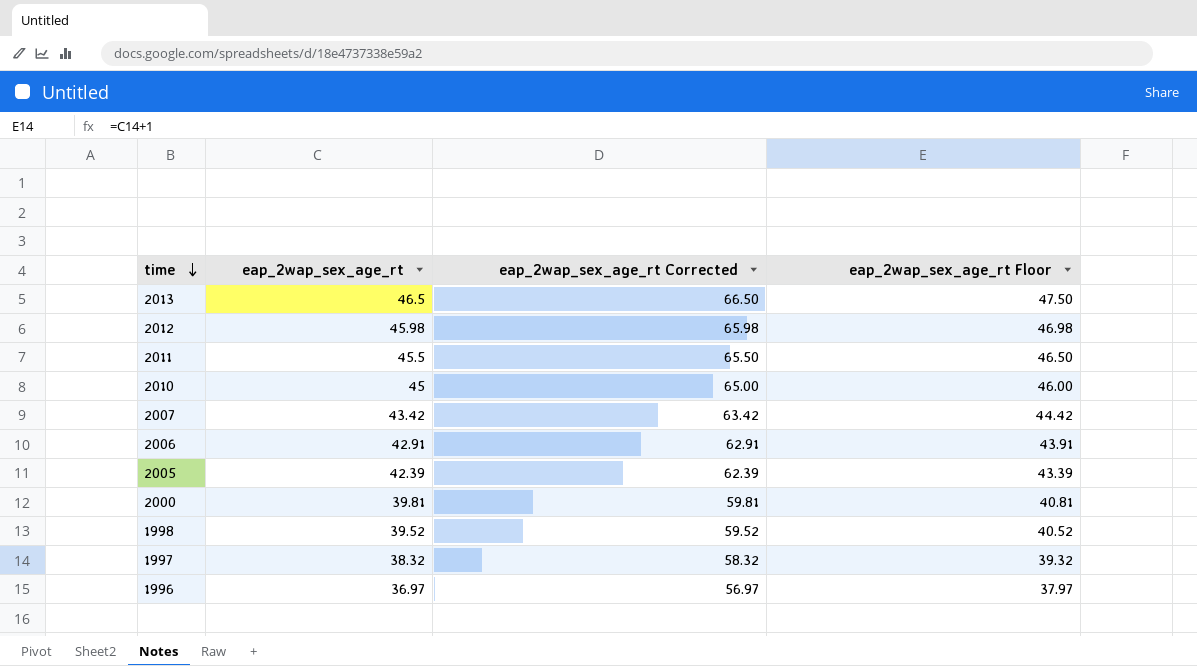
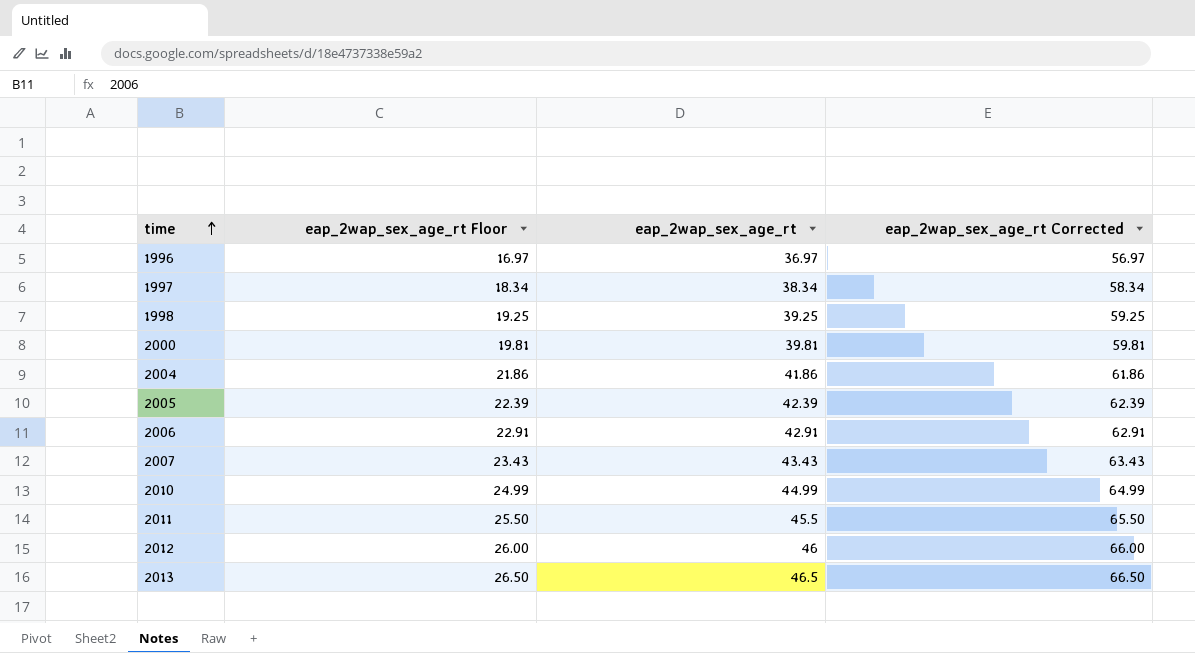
row order: time descending -> time ascending
column eap_2wap_sex_age_rt Floor | formula: [eap_2wap_sex_age_rt] + 1 -> [eap_2wap_sex_age_rt] - 20
column eap_2wap_sex_age_rt Floor | position: 4 -> 2
1997 | eap_2wap_sex_age_rt: 38.32 -> 38.34
1997 | eap_2wap_sex_age_rt Corrected: 58.32 -> 58.34
1998 | eap_2wap_sex_age_rt: 39.52 -> 39.25
1998 | eap_2wap_sex_age_rt Corrected: 59.52 -> 59.25
row 2004: none -> 21.86 | 41.86 | 61.86
2007 | eap_2wap_sex_age_rt: 43.42 -> 43.43
2007 | eap_2wap_sex_age_rt Corrected: 63.42 -> 63.43
2010 | eap_2wap_sex_age_rt: 45 -> 44.99
2010 | eap_2wap_sex_age_rt Corrected: 65.00 -> 64.99
2012 | eap_2wap_sex_age_rt: 45.98 -> 46
2012 | eap_2wap_sex_age_rt Corrected: 65.98 -> 66.00

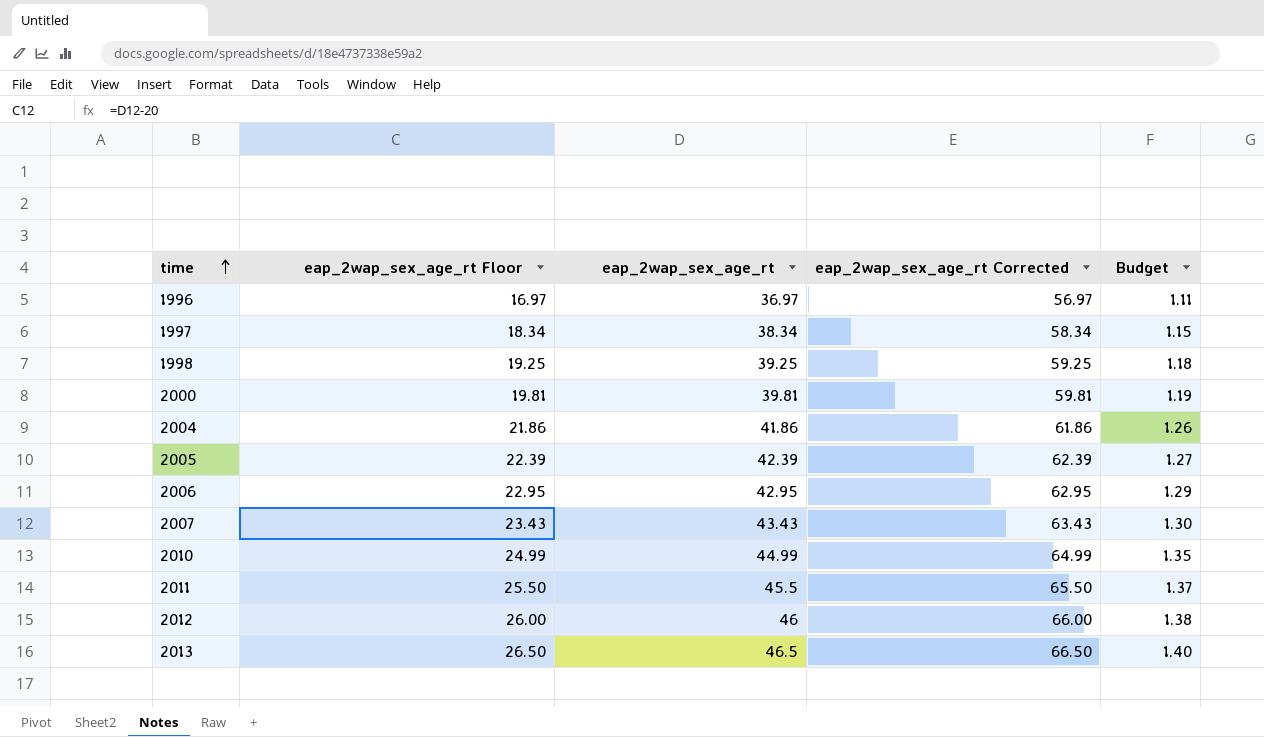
column Budget | formula: none -> [eap_2wap_sex_age_rt] * 0.03
2006 | eap_2wap_sex_age_rt Floor: 22.91 -> 22.95
2006 | eap_2wap_sex_age_rt: 42.91 -> 42.95
2006 | eap_2wap_sex_age_rt Corrected: 62.91 -> 62.95

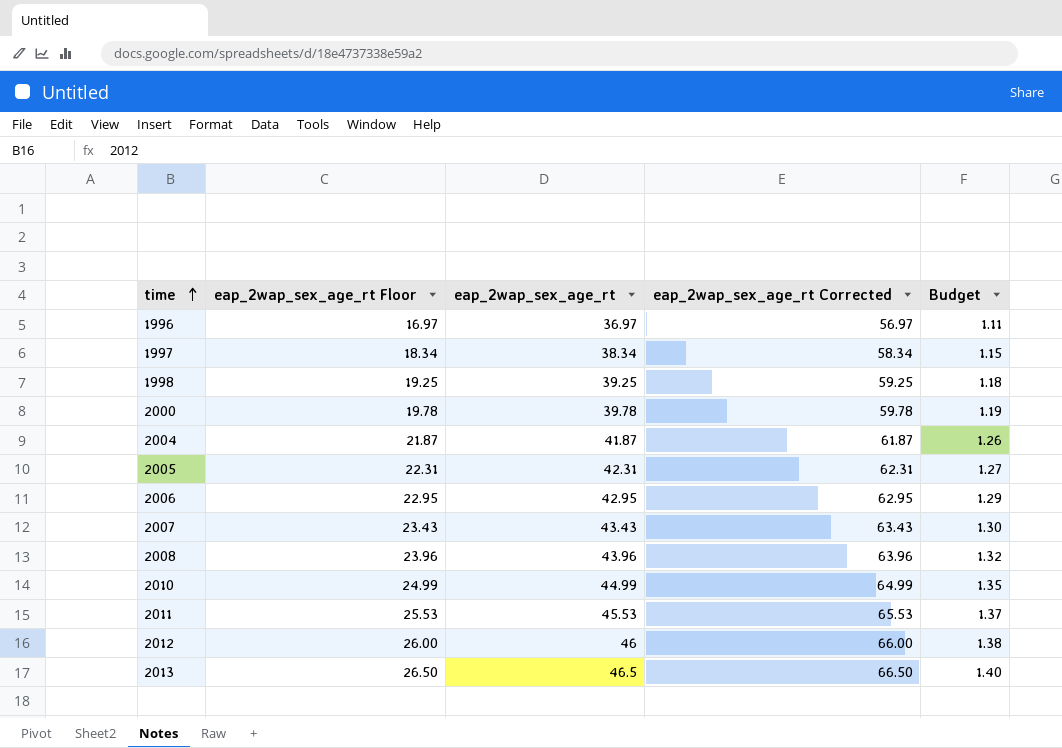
2000 | eap_2wap_sex_age_rt Floor: 19.81 -> 19.78
2000 | eap_2wap_sex_age_rt: 39.81 -> 39.78
2000 | eap_2wap_sex_age_rt Corrected: 59.81 -> 59.78
2004 | eap_2wap_sex_age_rt Floor: 21.86 -> 21.87
2004 | eap_2wap_sex_age_rt: 41.86 -> 41.87
2004 | eap_2wap_sex_age_rt Corrected: 61.86 -> 61.87
2005 | eap_2wap_sex_age_rt Floor: 22.39 -> 22.31
2005 | eap_2wap_sex_age_rt: 42.39 -> 42.31
2005 | eap_2wap_sex_age_rt Corrected: 62.39 -> 62.31
row 2008: none -> 23.96 | 43.96 | 63.96 | 1.32
2011 | eap_2wap_sex_age_rt Floor: 25.50 -> 25.53
2011 | eap_2wap_sex_age_rt: 45.5 -> 45.53
2011 | eap_2wap_sex_age_rt Corrected: 65.50 -> 65.53

